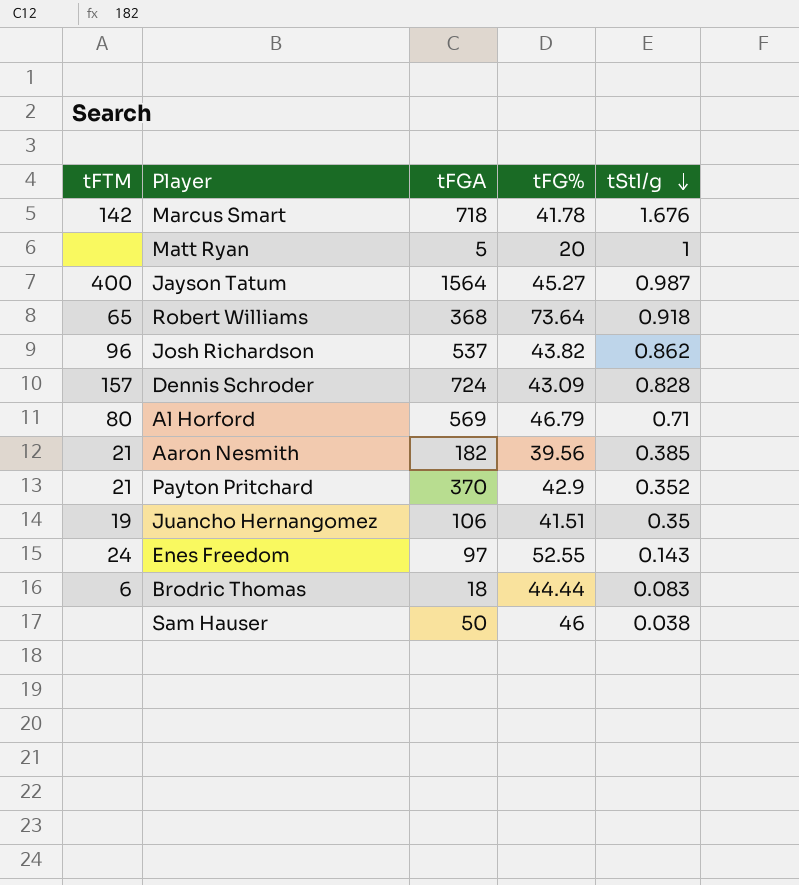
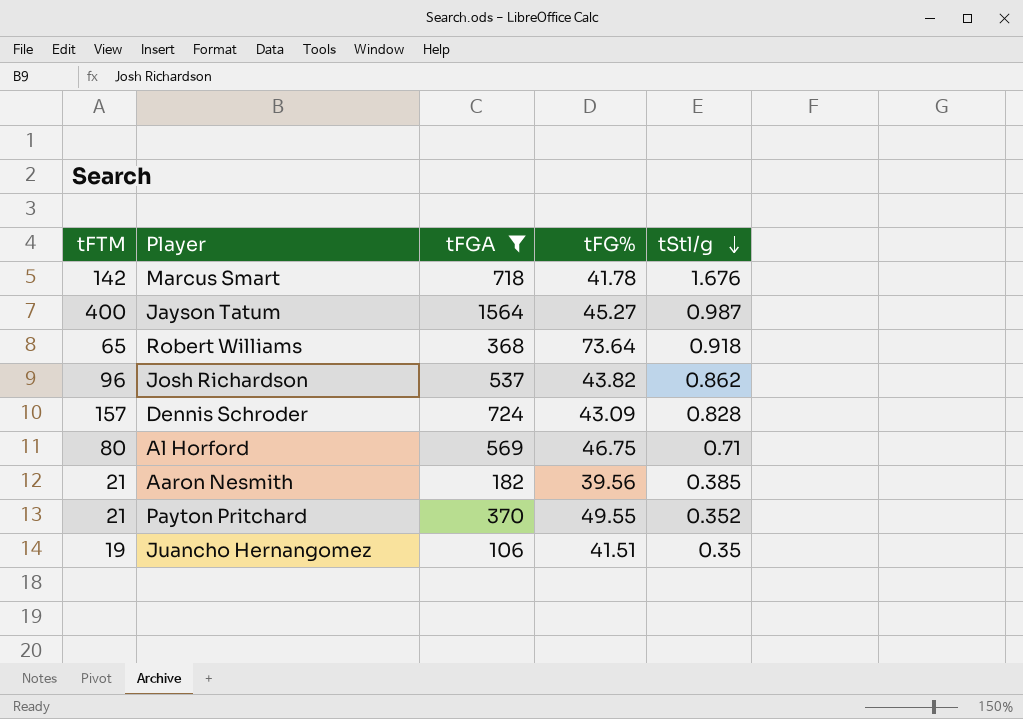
filter: none -> tFGA >= 106
Al Horford | tFG%: 46.79 -> 46.75
Payton Pritchard | tFG%: 42.9 -> 49.55

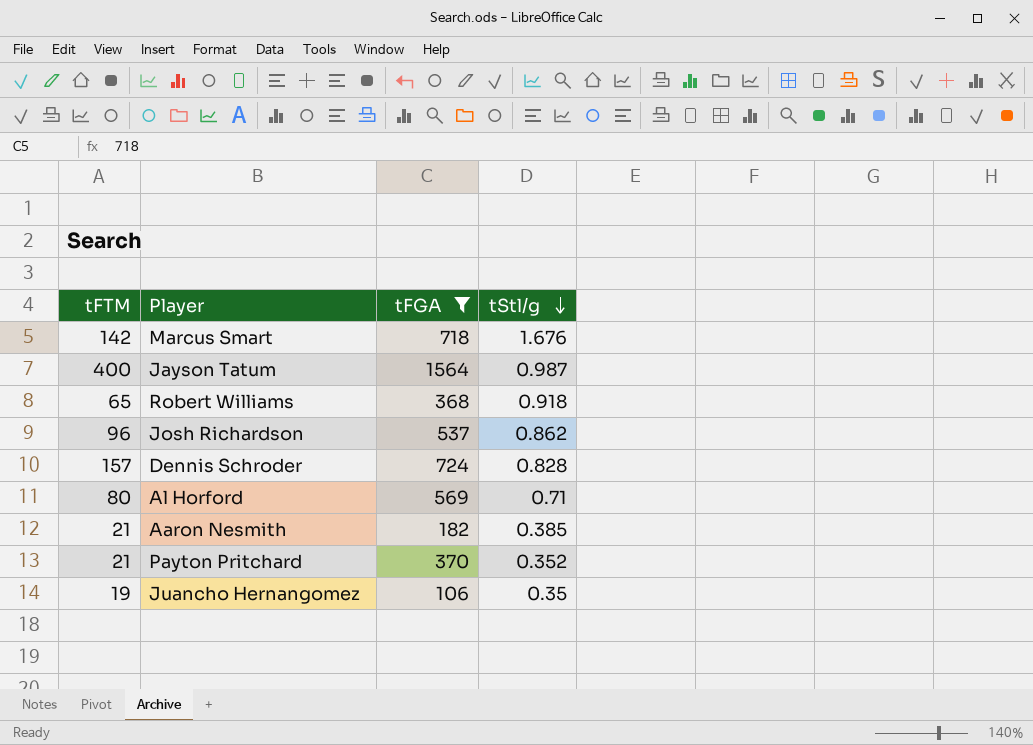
column tFG% | position: 4 -> none

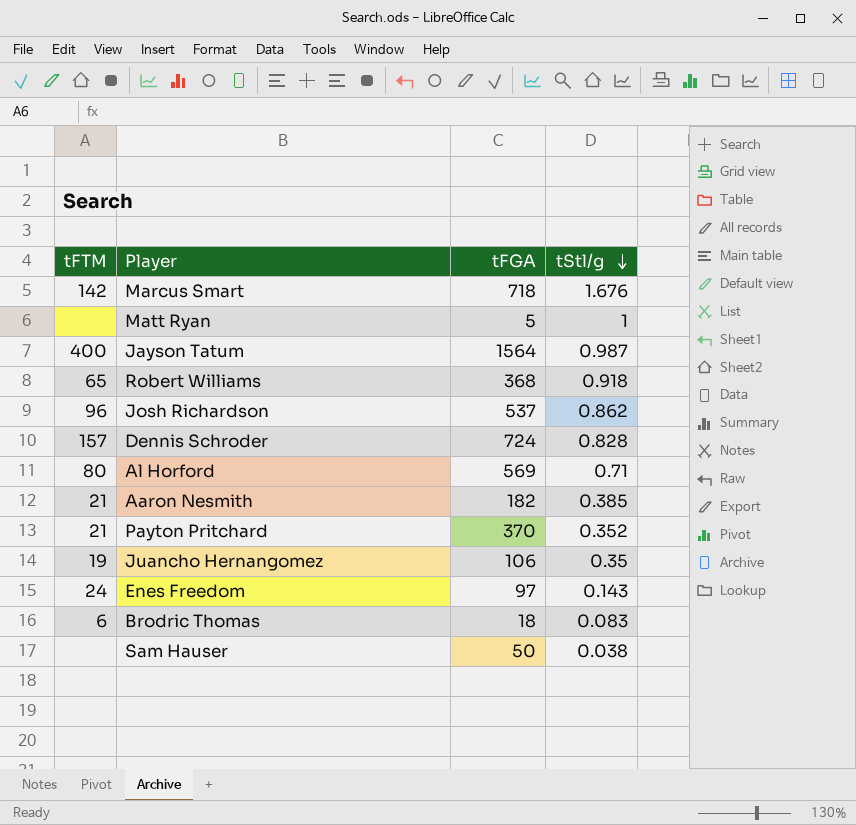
filter: tFGA >= 106 -> none

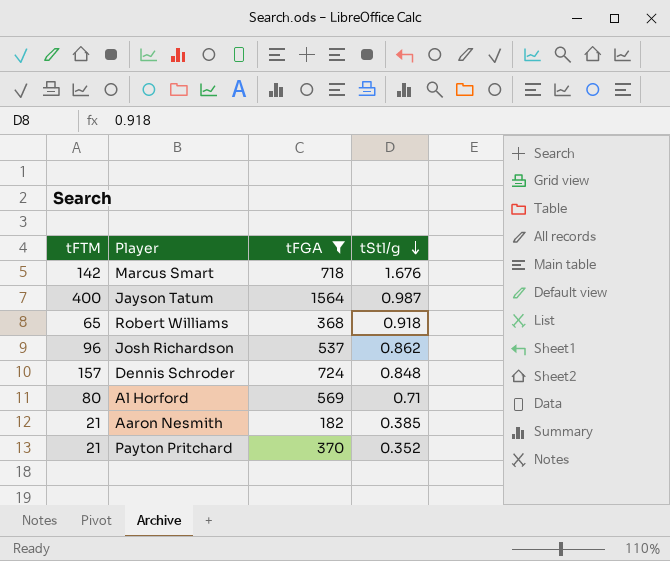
filter: none -> tFGA >= 182
Dennis Schroder | tStl/g: 0.828 -> 0.848

